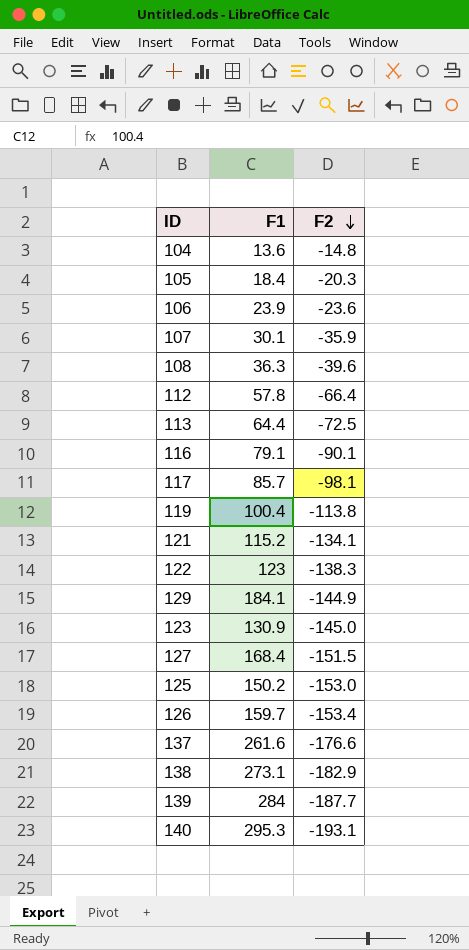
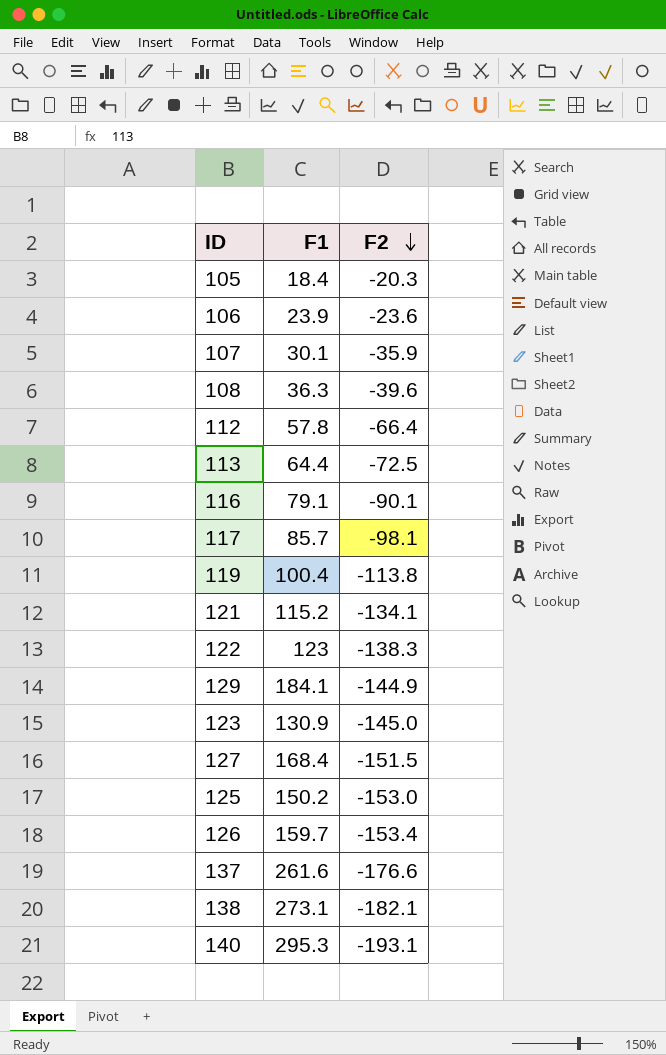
row 104: 13.6 | -14.8 -> none
row 139: 284 | -187.7 -> none
138 | F2: -182.9 -> -182.1

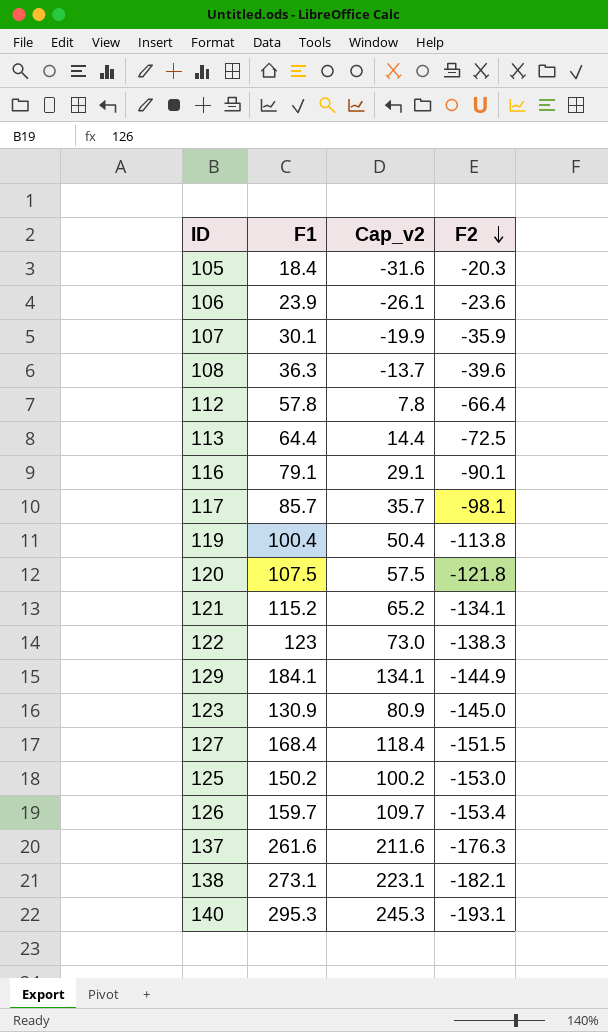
column Cap_v2 | formula: none -> [F1] - 50
row 120: none -> 107.5 | 57.5 | -121.8
137 | F2: -176.6 -> -176.3

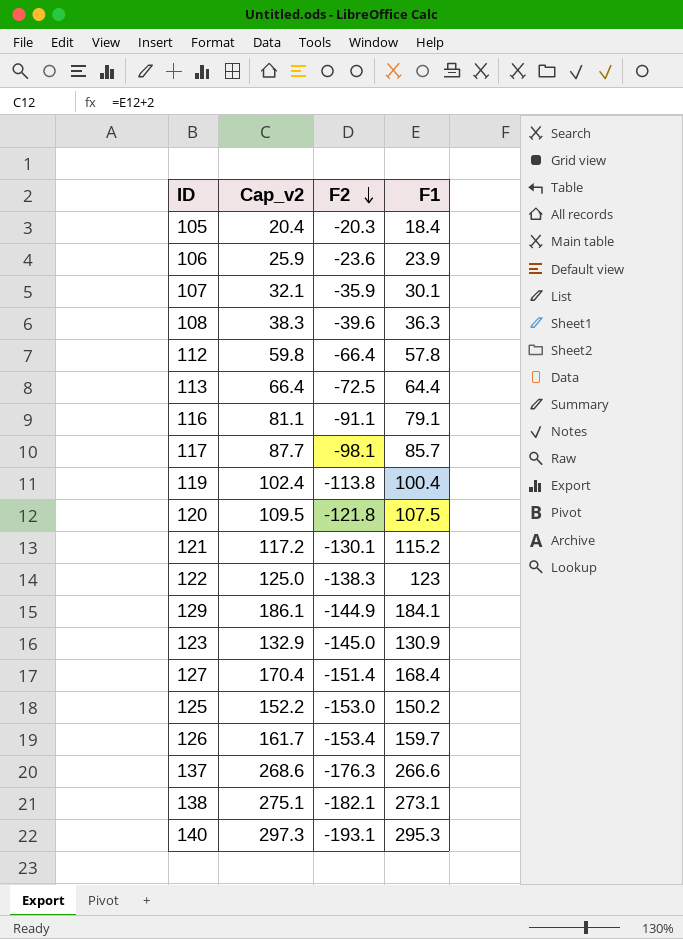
column Cap_v2 | formula: [F1] - 50 -> [F1] + 2
column F1 | position: 2 -> 4
116 | F2: -90.1 -> -91.1
121 | F2: -134.1 -> -130.1
127 | F2: -151.5 -> -151.4
137 | F1: 261.6 -> 266.6

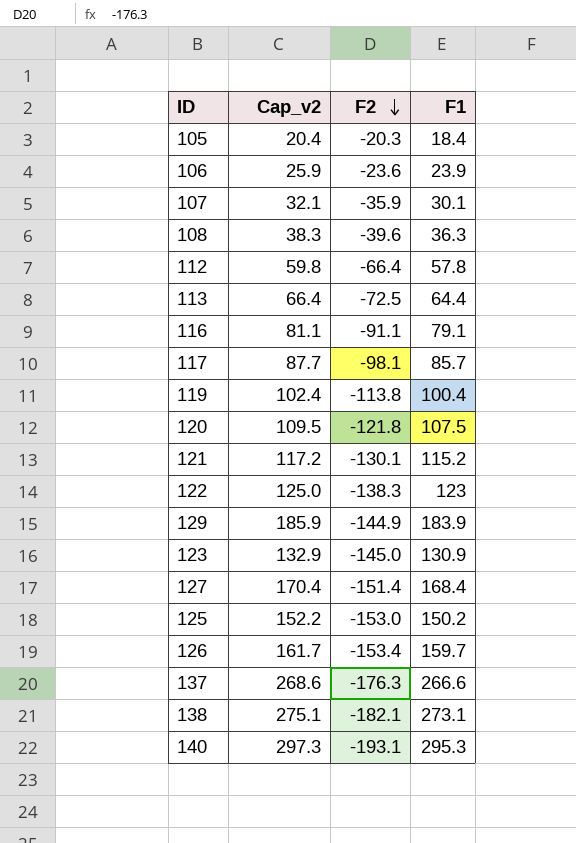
129 | Cap_v2: 186.1 -> 185.9
129 | F1: 184.1 -> 183.9

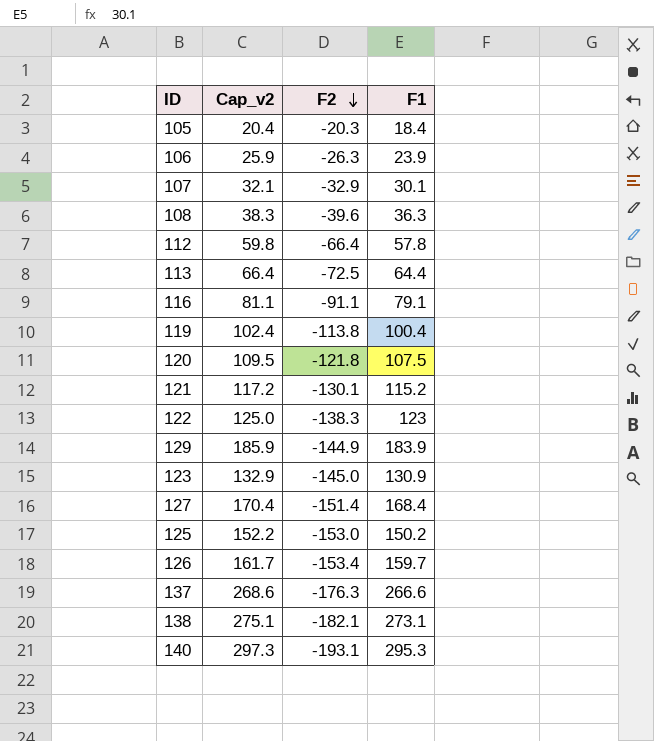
row 117: 87.7 | -98.1 | 85.7 -> none
106 | F2: -23.6 -> -26.3
107 | F2: -35.9 -> -32.9

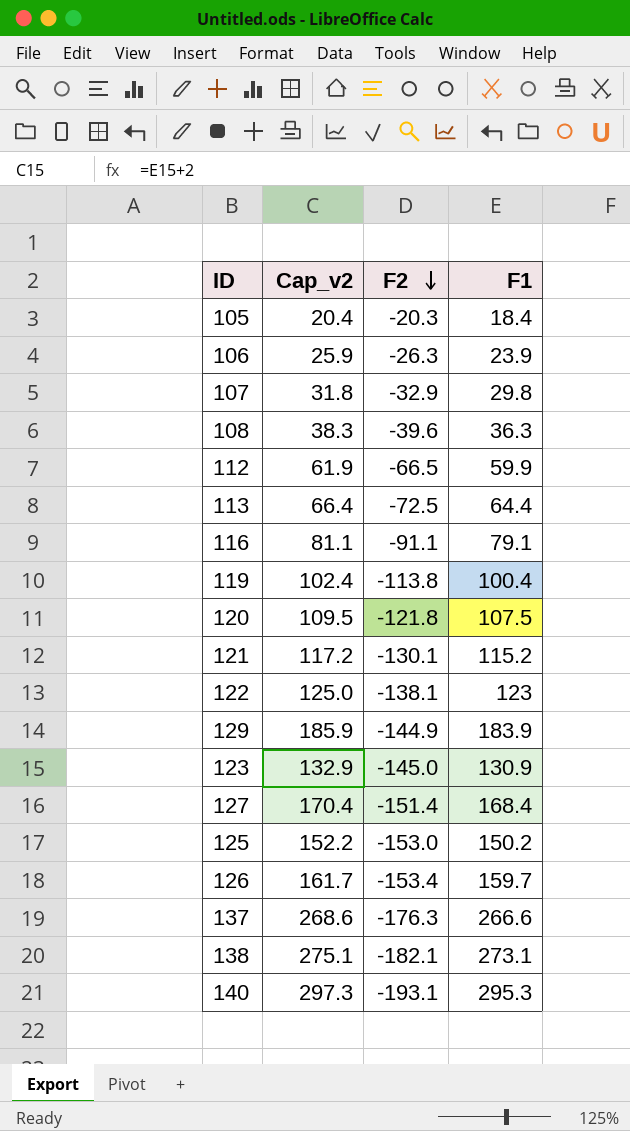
107 | Cap_v2: 32.1 -> 31.8
107 | F1: 30.1 -> 29.8
112 | Cap_v2: 59.8 -> 61.9
112 | F2: -66.4 -> -66.5
112 | F1: 57.8 -> 59.9
122 | F2: -138.3 -> -138.1

